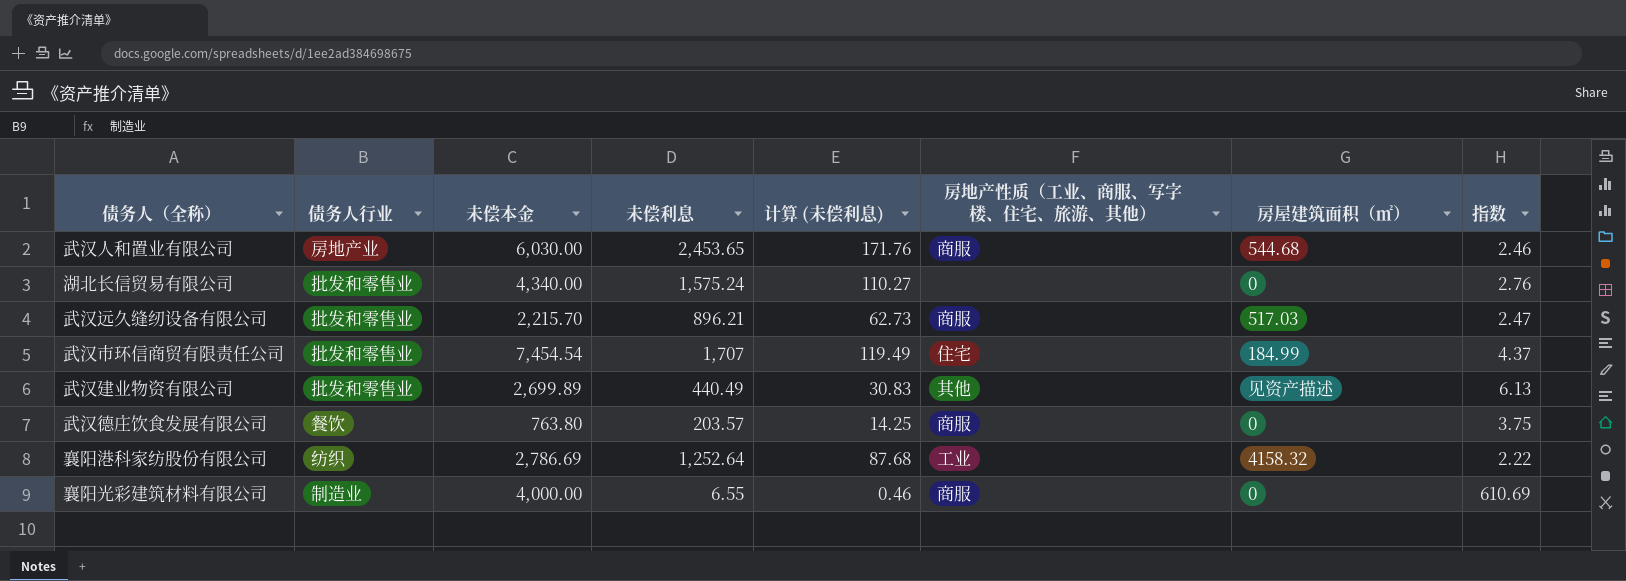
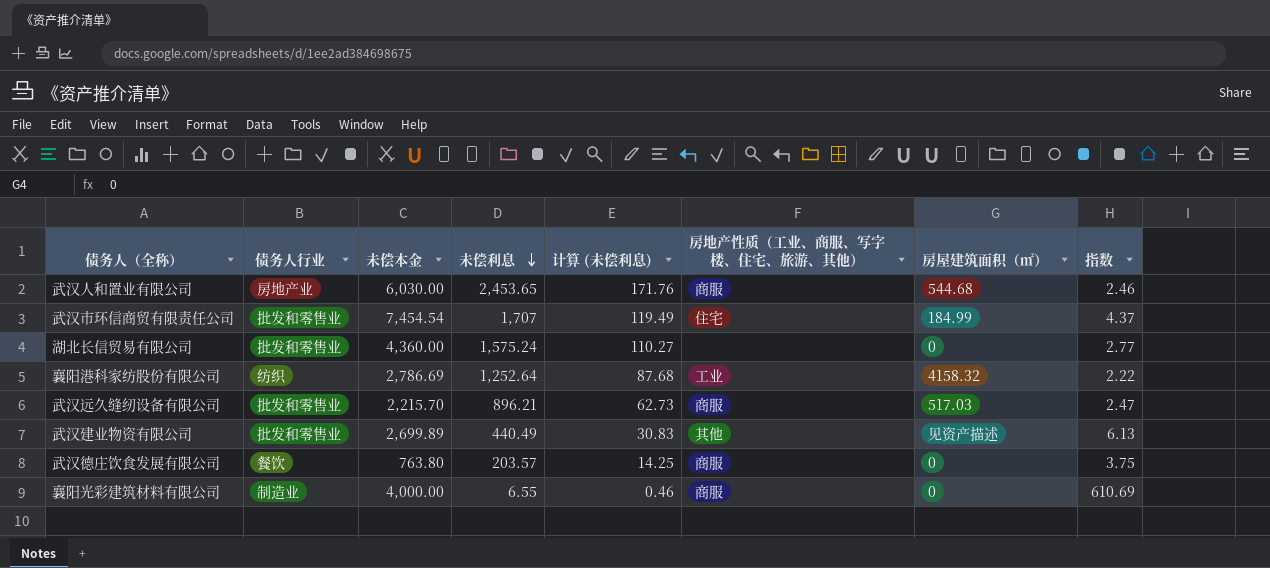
row order: none -> 未偿利息 descending
湖北长信贸易有限公司 | 未偿本金: 4,340.00 -> 4,360.00
湖北长信贸易有限公司 | 指数: 2.76 -> 2.77

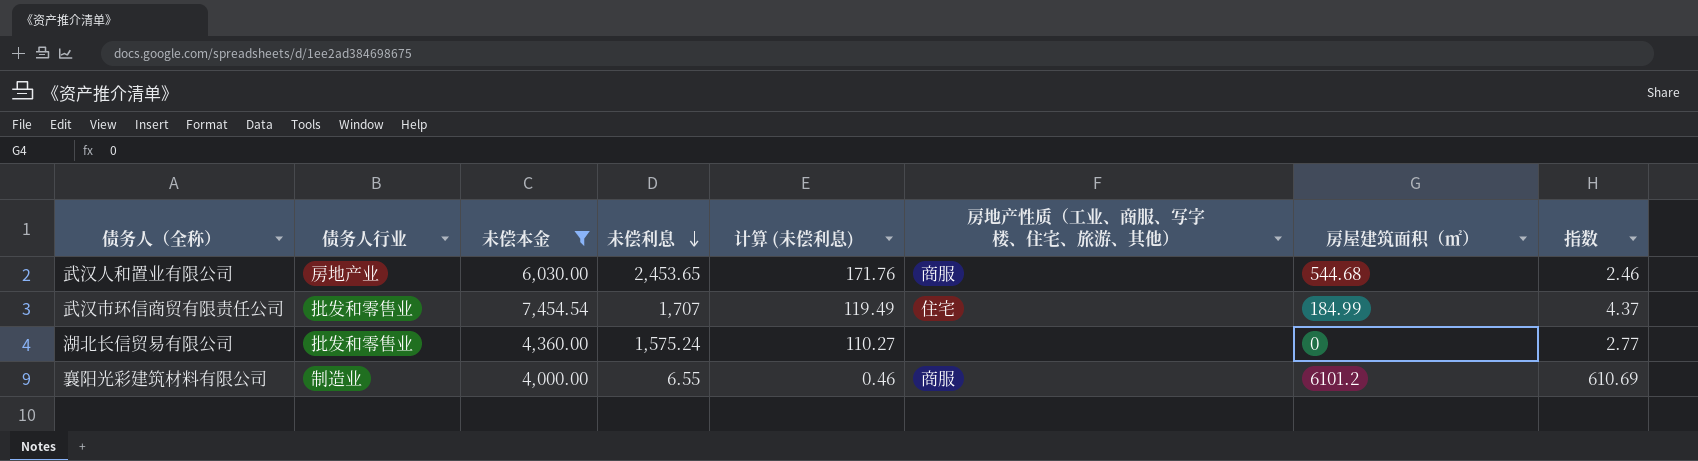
filter: none -> 未偿本金 >= 4,000.00
襄阳光彩建筑材料有限公司 | 房屋建筑面积（㎡）: 0 -> 6101.2

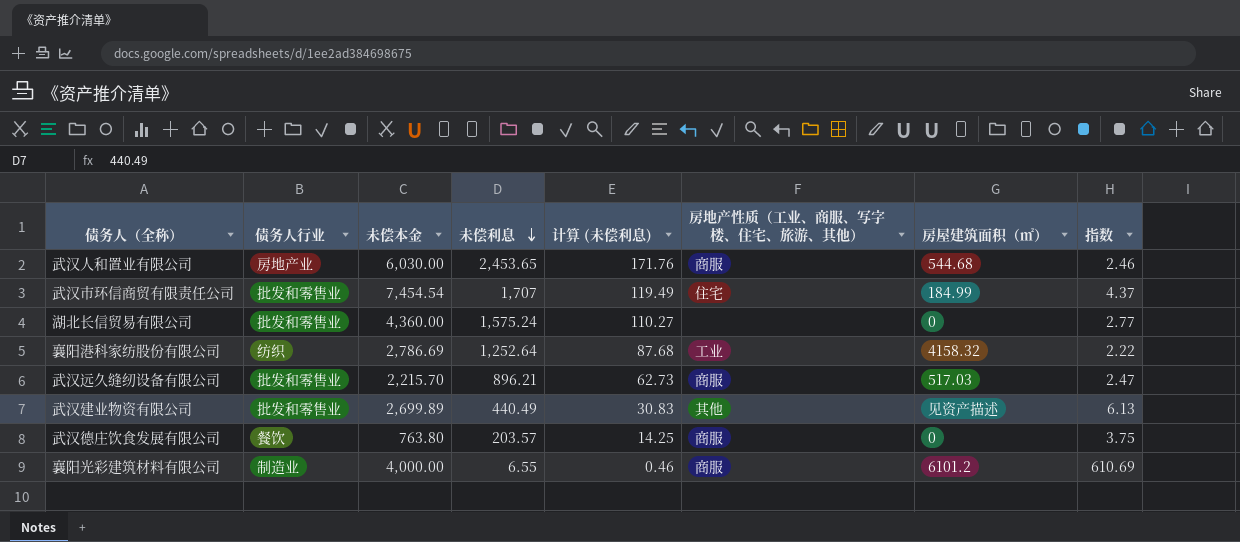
filter: 未偿本金 >= 4,000.00 -> none

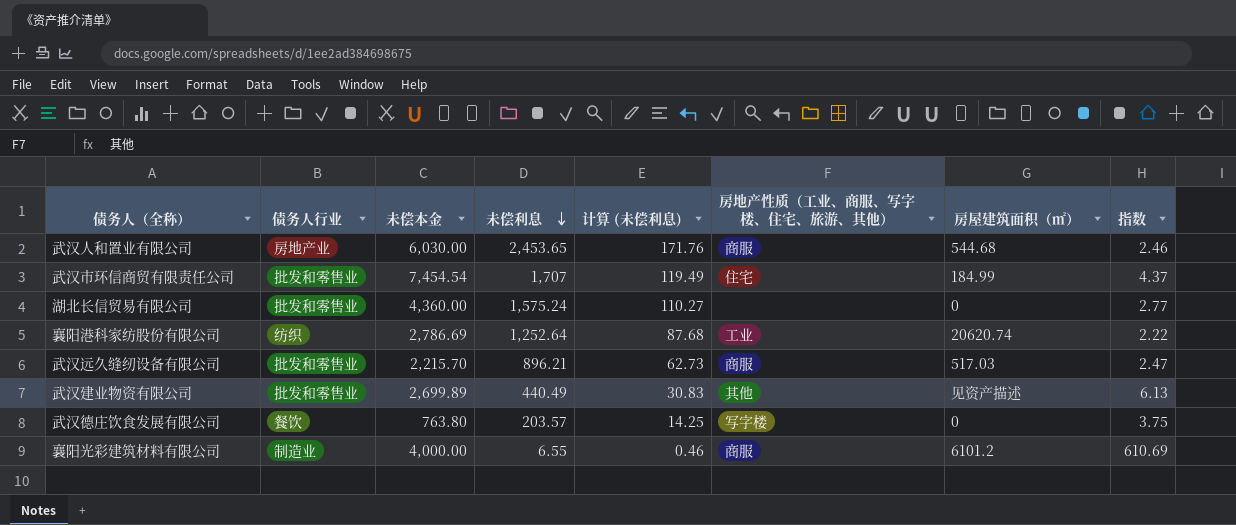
襄阳港科家纺股份有限公司 | 房屋建筑面积（㎡）: 4158.32 -> 20620.74
武汉德庄饮食发展有限公司 | 房地产性质（工业、商服、写字楼、住宅、旅游、其他）: 商服 -> 写字楼

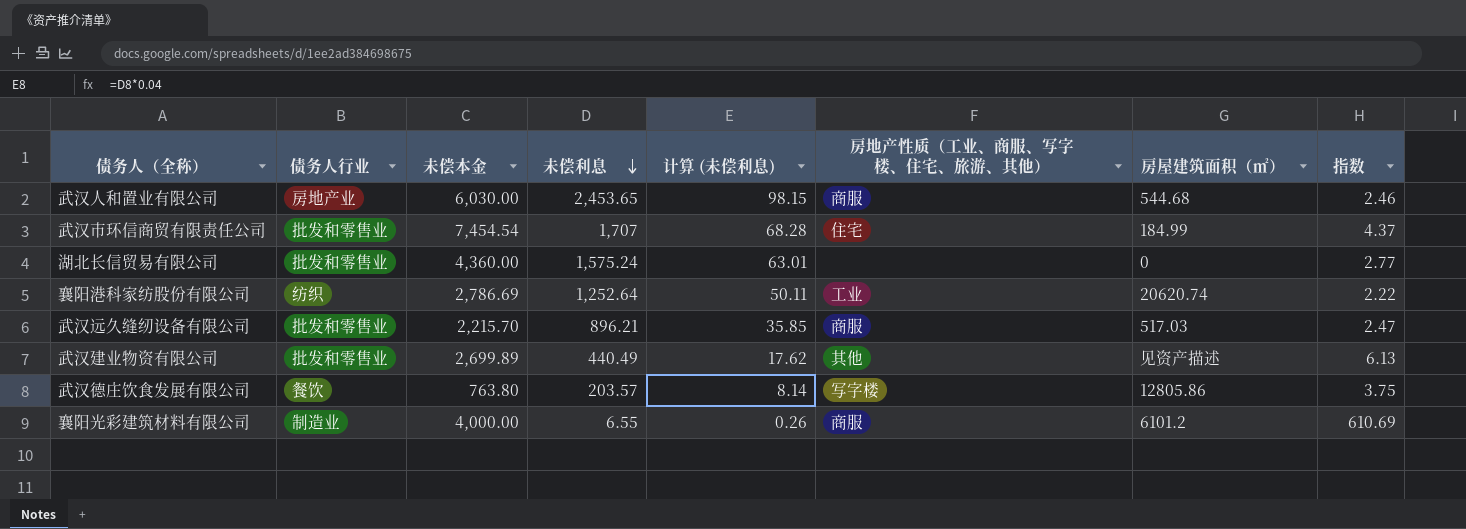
column 计算 (未偿利息) | formula: [未偿利息] * 0.07 -> [未偿利息] * 0.04
武汉德庄饮食发展有限公司 | 房屋建筑面积（㎡）: 0 -> 12805.86

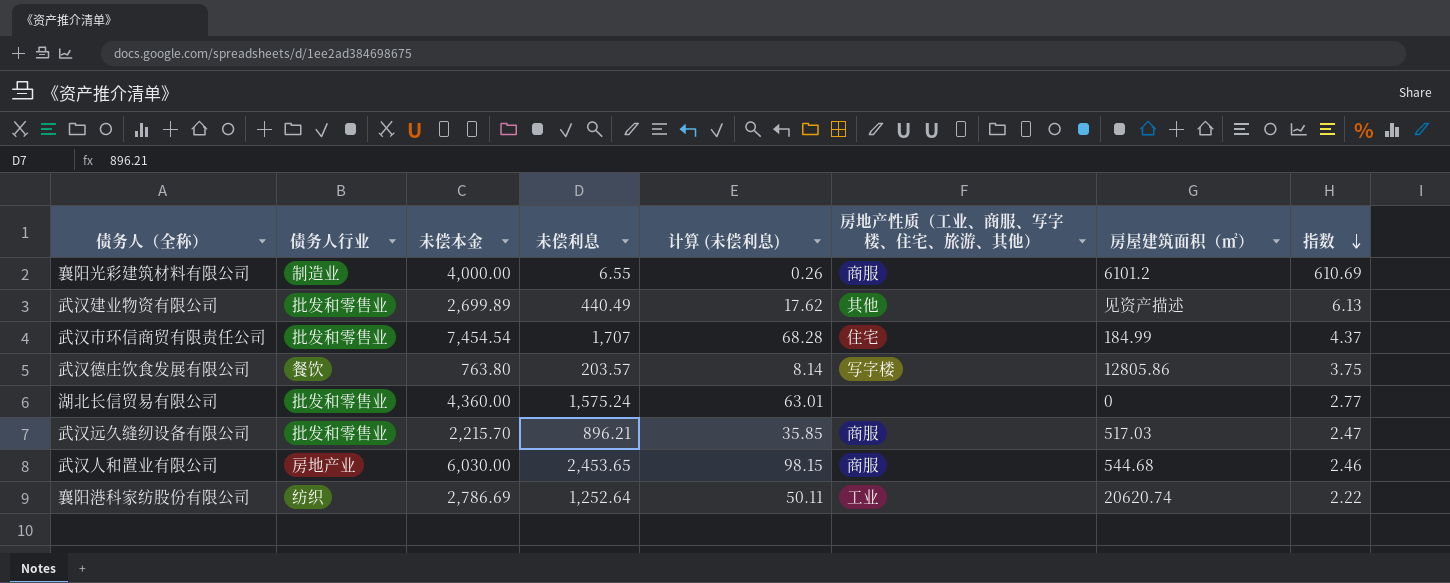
row order: 未偿利息 descending -> 指数 descending

